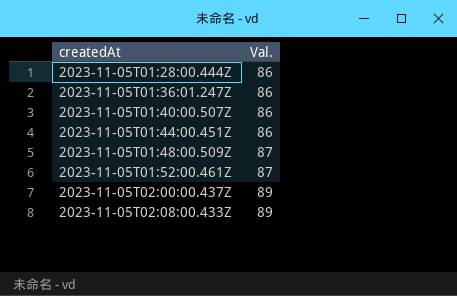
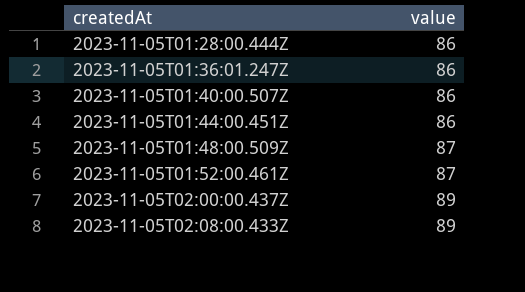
column name: Val. -> value

